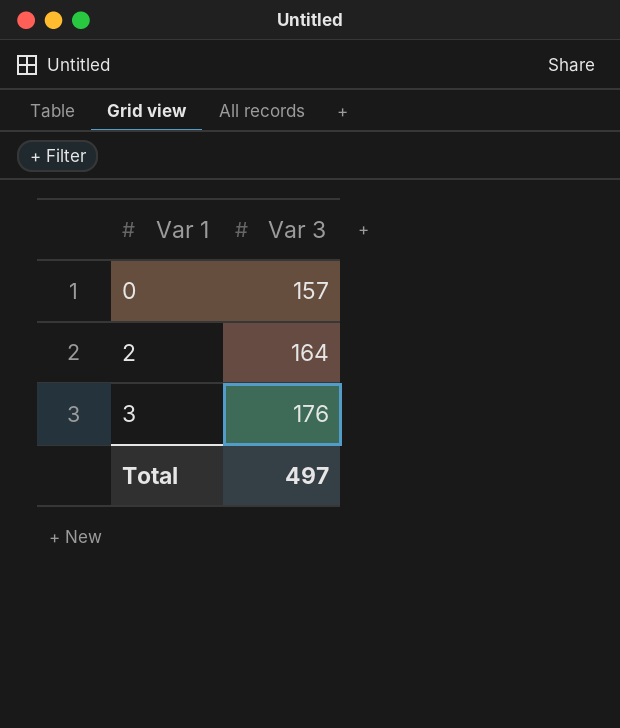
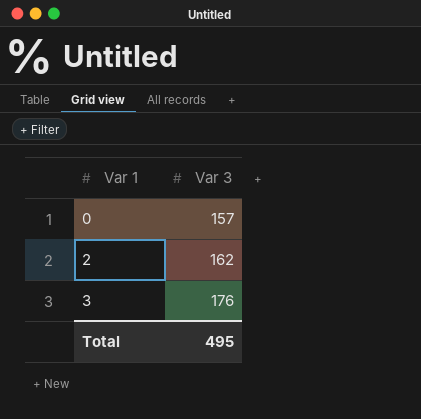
2 | Var 3: 164 -> 162
Total | Var 3: 497 -> 495

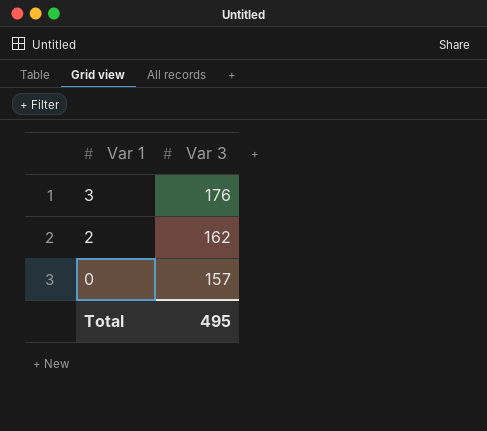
row order: Var 1 ascending -> Var 1 descending

